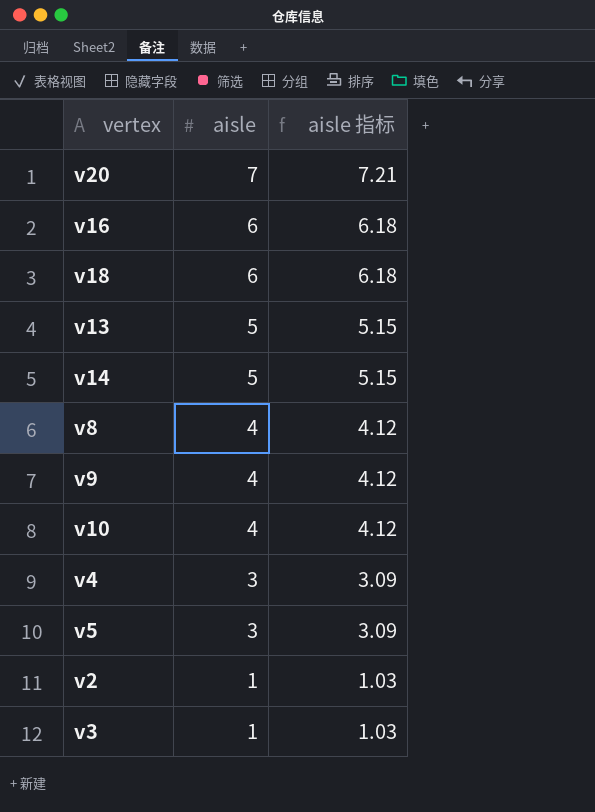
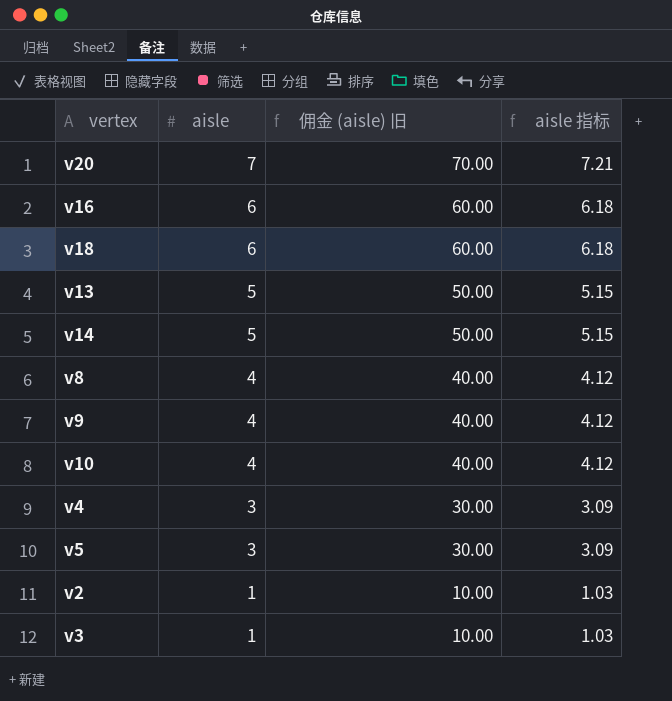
column 佣金 (aisle) 旧 | formula: none -> [aisle] * 10

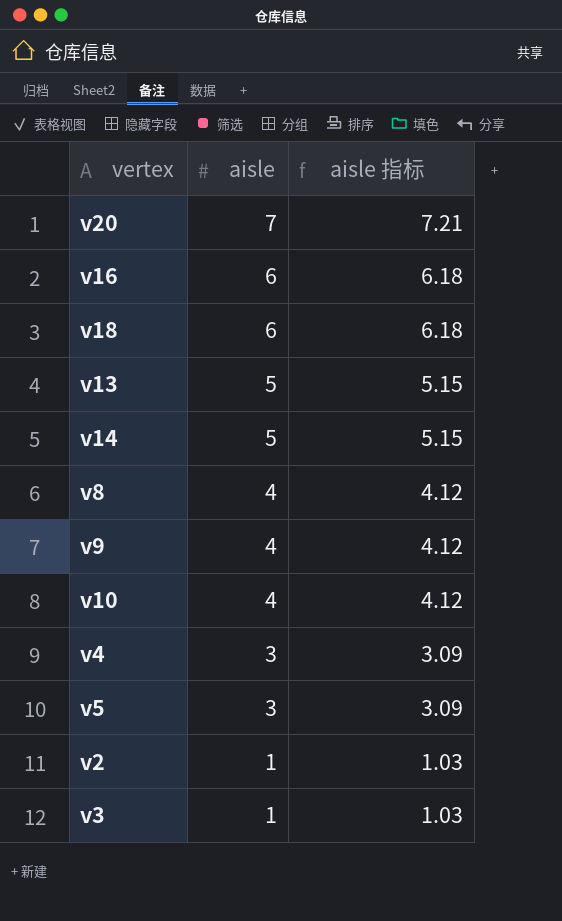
column 佣金 (aisle) 旧 | formula: [aisle] * 10 -> none

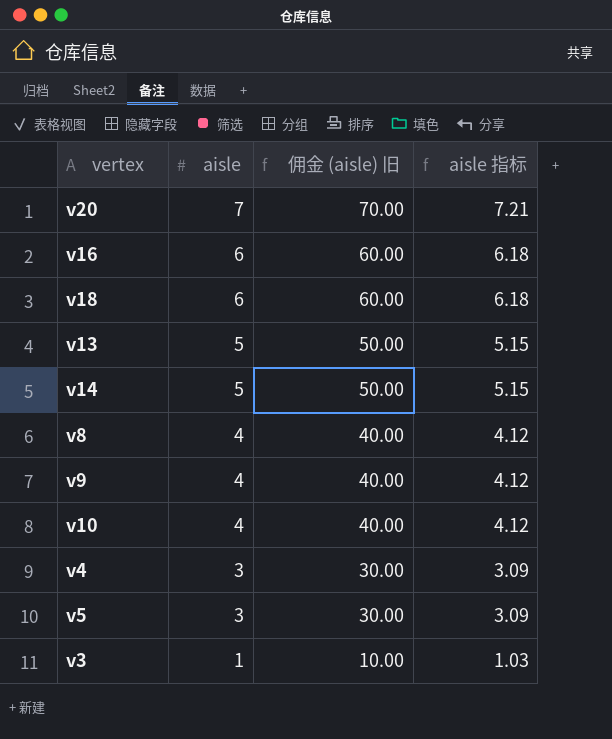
column 佣金 (aisle) 旧 | formula: none -> [aisle] * 10
row v2: 1 | 1.03 -> none

